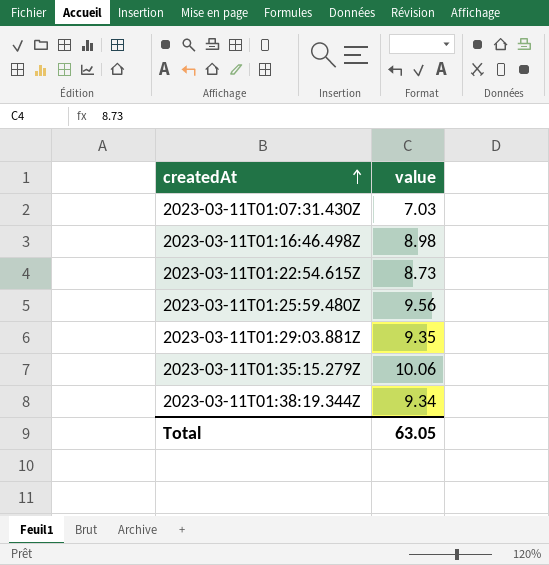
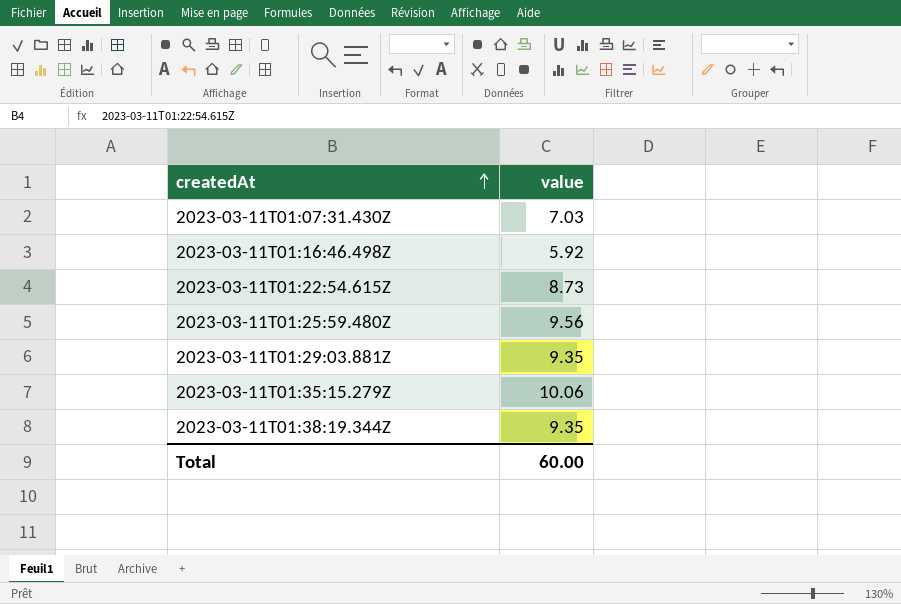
2023-03-11T01:16:46.498Z | value: 8.98 -> 5.92
2023-03-11T01:38:19.344Z | value: 9.34 -> 9.35
Total | value: 63.05 -> 60.00

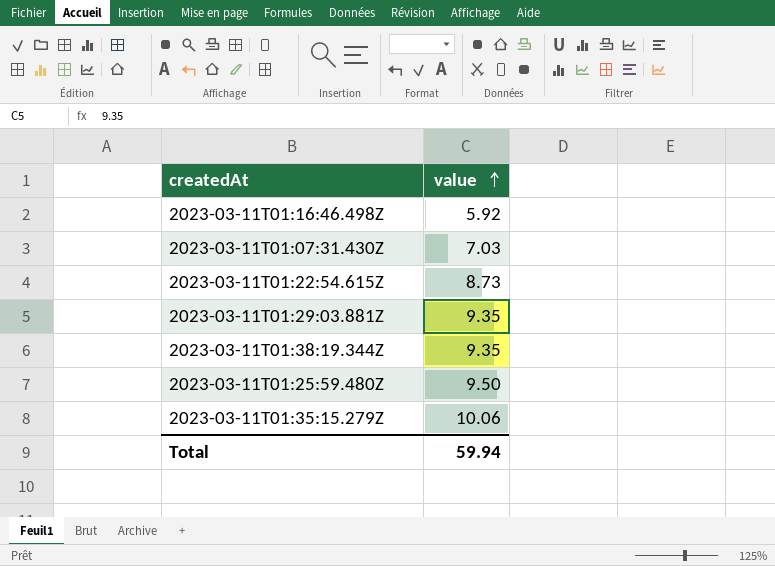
row order: createdAt ascending -> value ascending
2023-03-11T01:25:59.480Z | value: 9.56 -> 9.50
Total | value: 60.00 -> 59.94

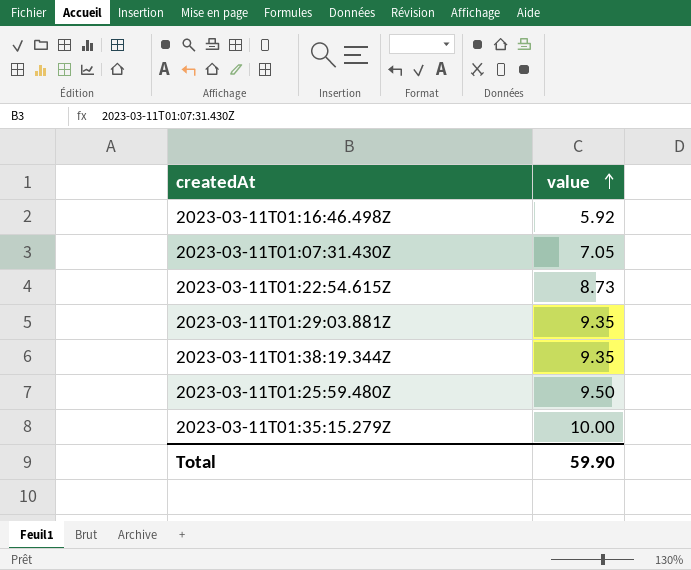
2023-03-11T01:07:31.430Z | value: 7.03 -> 7.05
2023-03-11T01:35:15.279Z | value: 10.06 -> 10.00
Total | value: 59.94 -> 59.90

